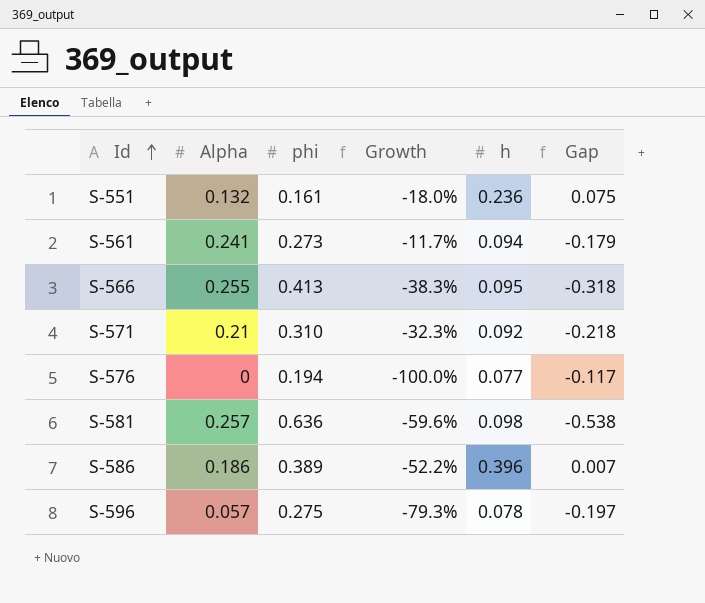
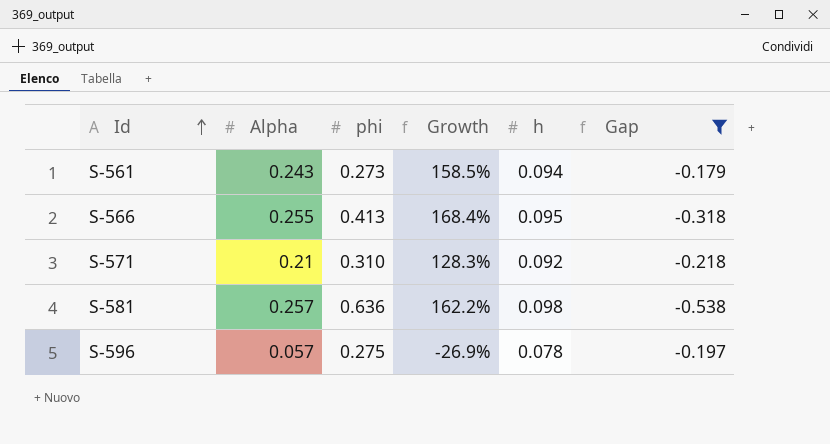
filter: none -> Gap <= -0.179
column Growth | formula: ([Alpha] - [phi]) / [phi] -> ([Alpha] - [h]) / [h]
S-561 | Alpha: 0.241 -> 0.243

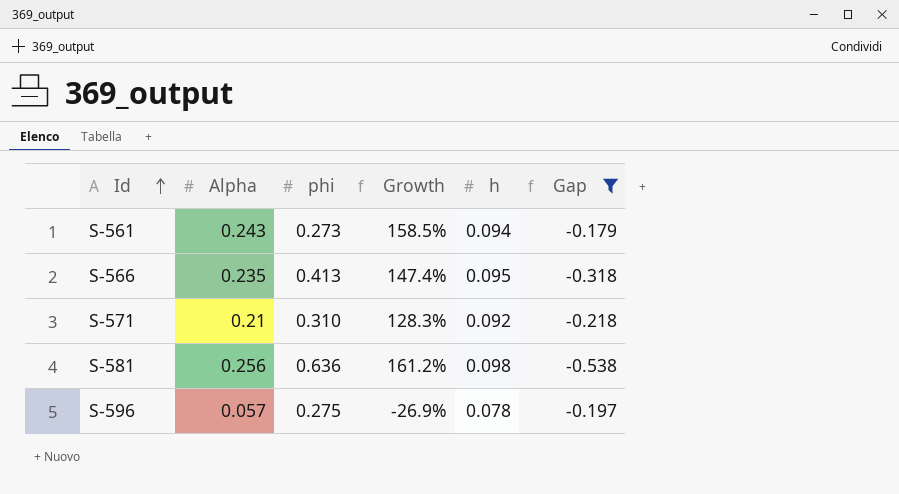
S-566 | Alpha: 0.255 -> 0.235
S-566 | Growth: 168.4% -> 147.4%
S-581 | Alpha: 0.257 -> 0.256
S-581 | Growth: 162.2% -> 161.2%

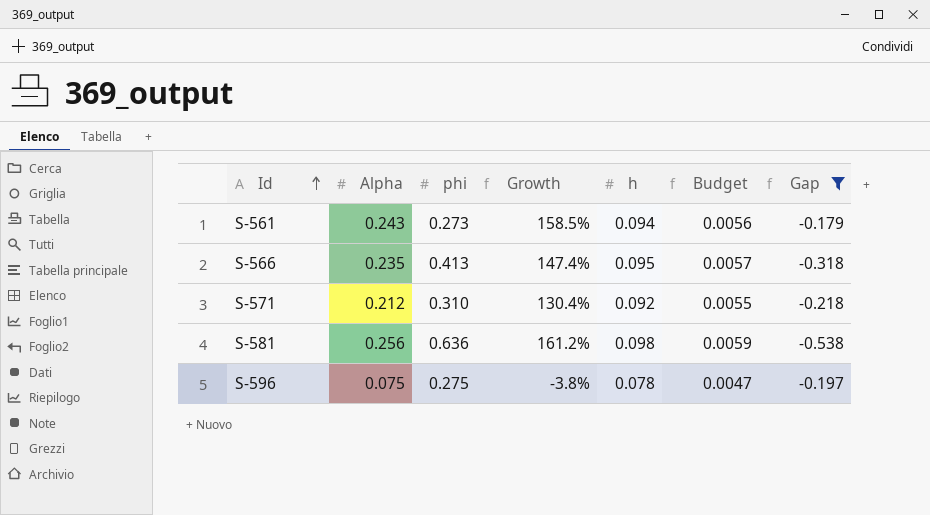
column Budget | formula: none -> [h] * 0.06
S-571 | Alpha: 0.21 -> 0.212
S-571 | Growth: 128.3% -> 130.4%
S-596 | Alpha: 0.057 -> 0.075
S-596 | Growth: -26.9% -> -3.8%

